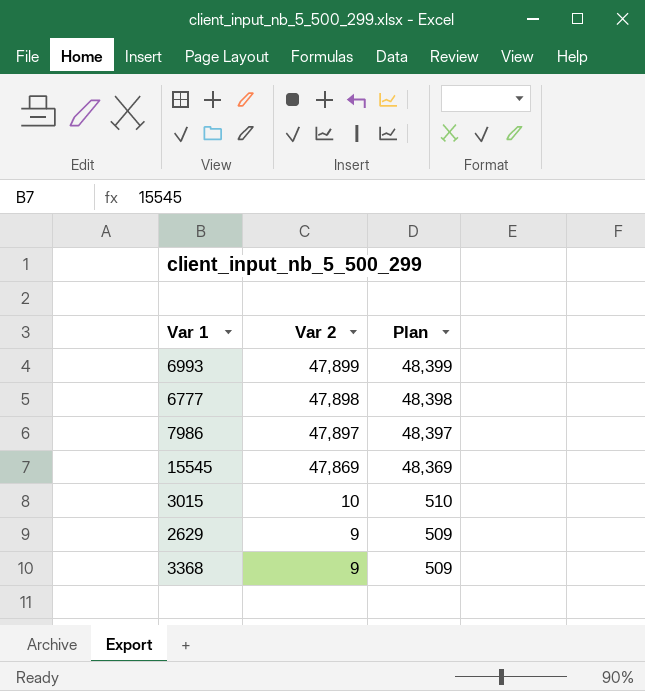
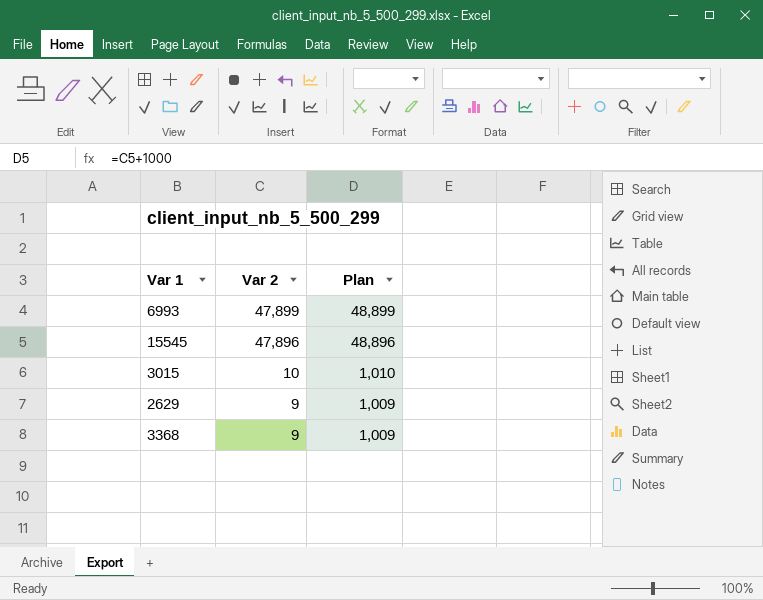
column Plan | formula: [Var 2] + 500 -> [Var 2] + 1000
row 6777: 47,898 | 48,398 -> none
row 7986: 47,897 | 48,397 -> none
15545 | Var 2: 47,869 -> 47,896

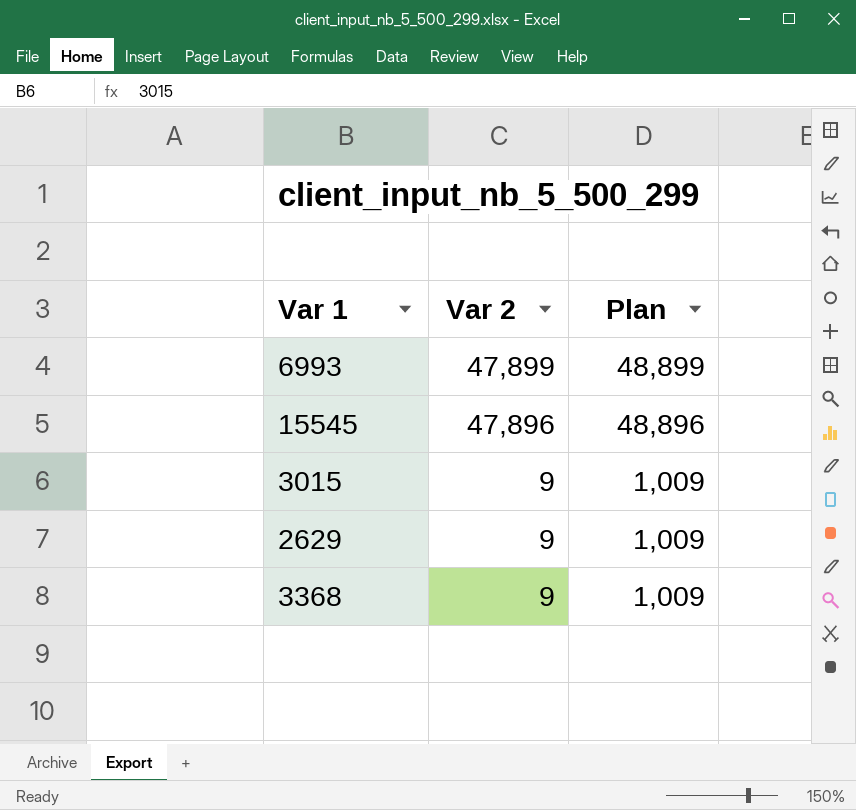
3015 | Var 2: 10 -> 9
3015 | Plan: 1,010 -> 1,009

